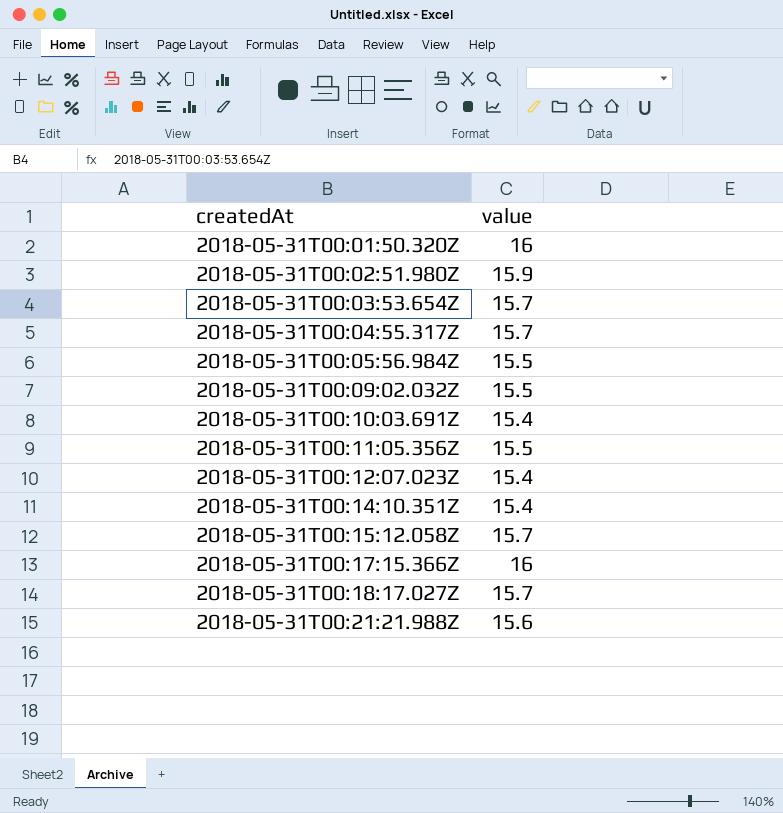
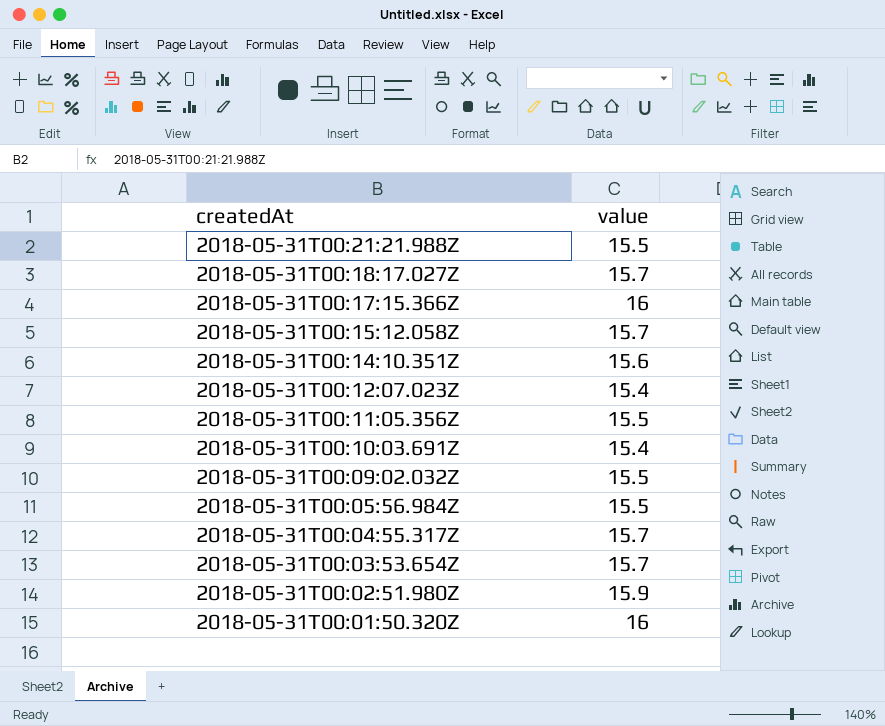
row order: createdAt ascending -> createdAt descending
2018-05-31T00:21:21.988Z | value: 15.6 -> 15.5
2018-05-31T00:14:10.351Z | value: 15.4 -> 15.6

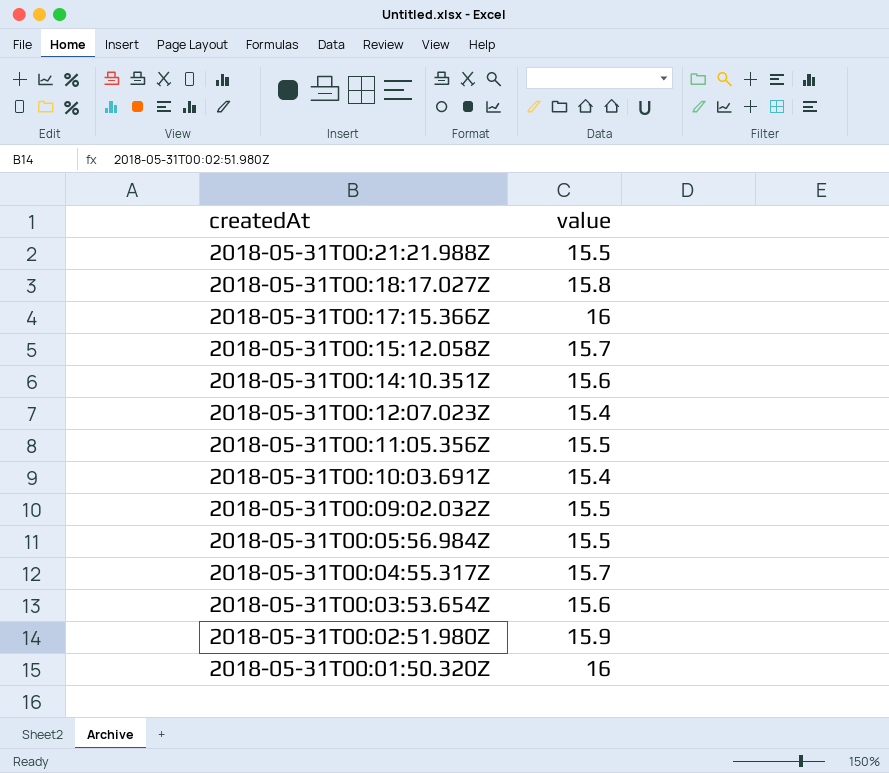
2018-05-31T00:18:17.027Z | value: 15.7 -> 15.8
2018-05-31T00:03:53.654Z | value: 15.7 -> 15.6

